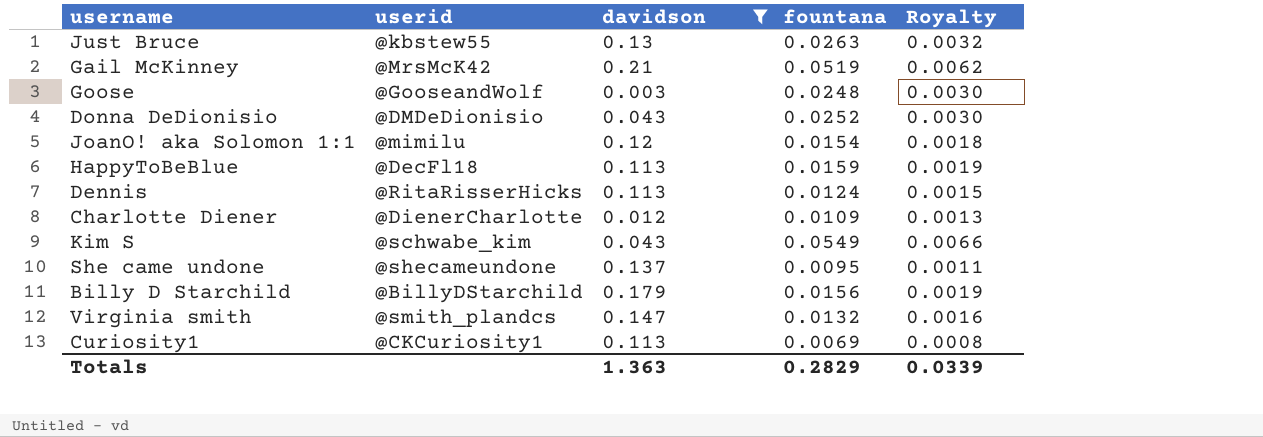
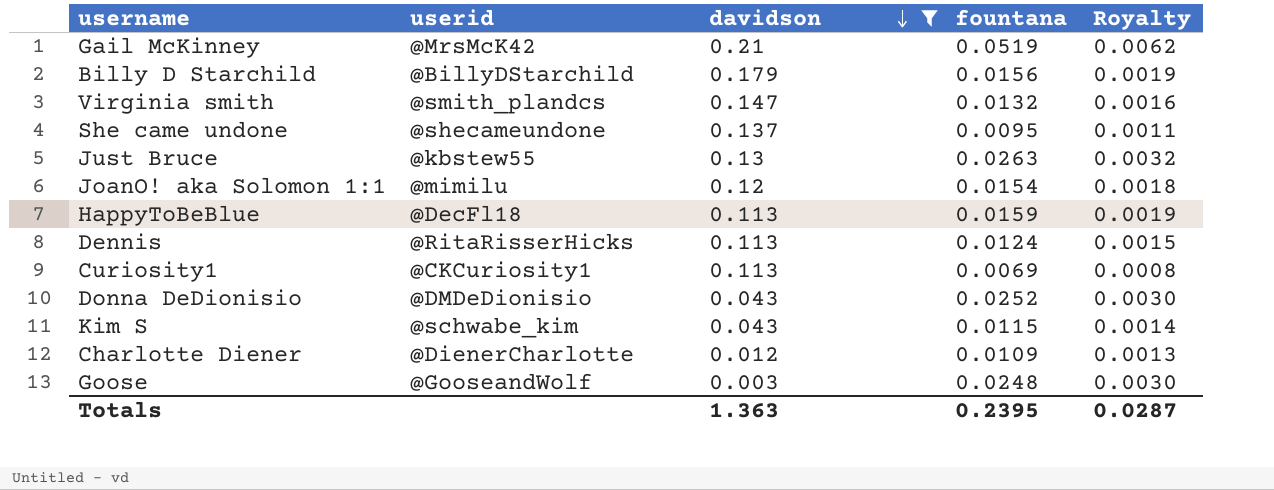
row order: none -> davidson descending
Kim S | fountana: 0.0549 -> 0.0115
Kim S | Royalty: 0.0066 -> 0.0014
Totals | fountana: 0.2829 -> 0.2395
Totals | Royalty: 0.0339 -> 0.0287

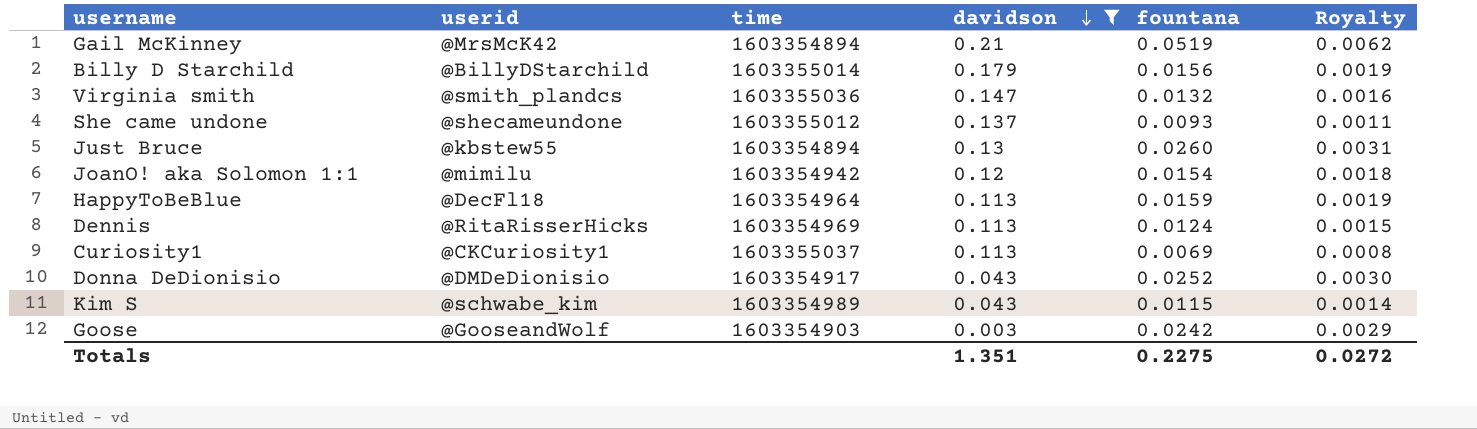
column time | position: none -> 3
row Charlotte Diener: @DienerCharlotte | 0.012 | 0.0109 | 0.0013 -> none
She came undone | fountana: 0.0095 -> 0.0093
Just Bruce | fountana: 0.0263 -> 0.0260
Just Bruce | Royalty: 0.0032 -> 0.0031
Goose | fountana: 0.0248 -> 0.0242
Goose | Royalty: 0.0030 -> 0.0029
Totals | davidson: 1.363 -> 1.351
Totals | fountana: 0.2395 -> 0.2275
Totals | Royalty: 0.0287 -> 0.0272

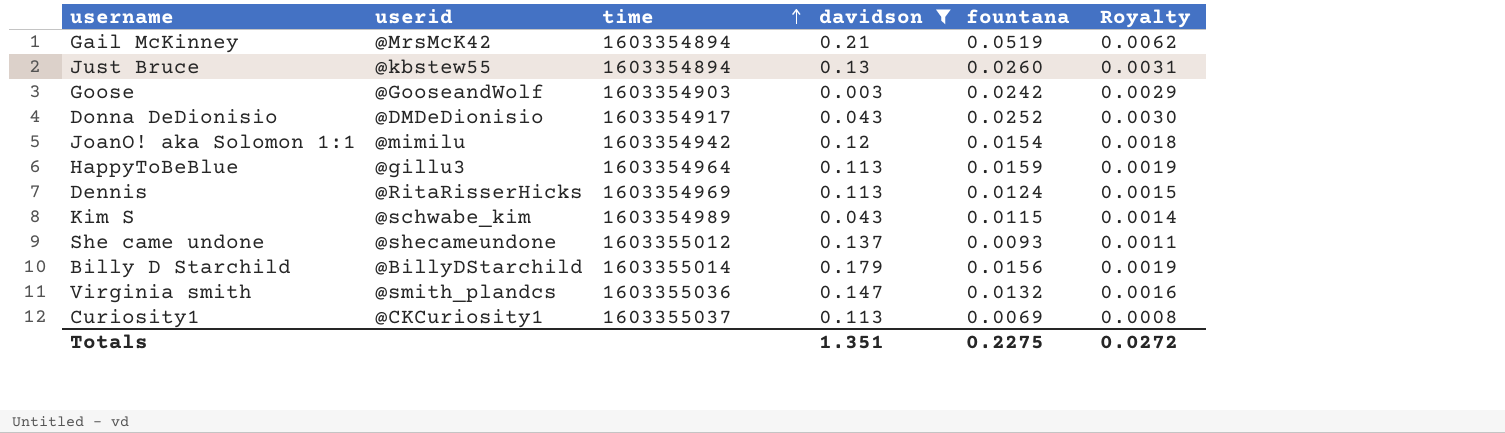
row order: davidson descending -> time ascending
HappyToBeBlue | userid: @DecFl18 -> @gillu3

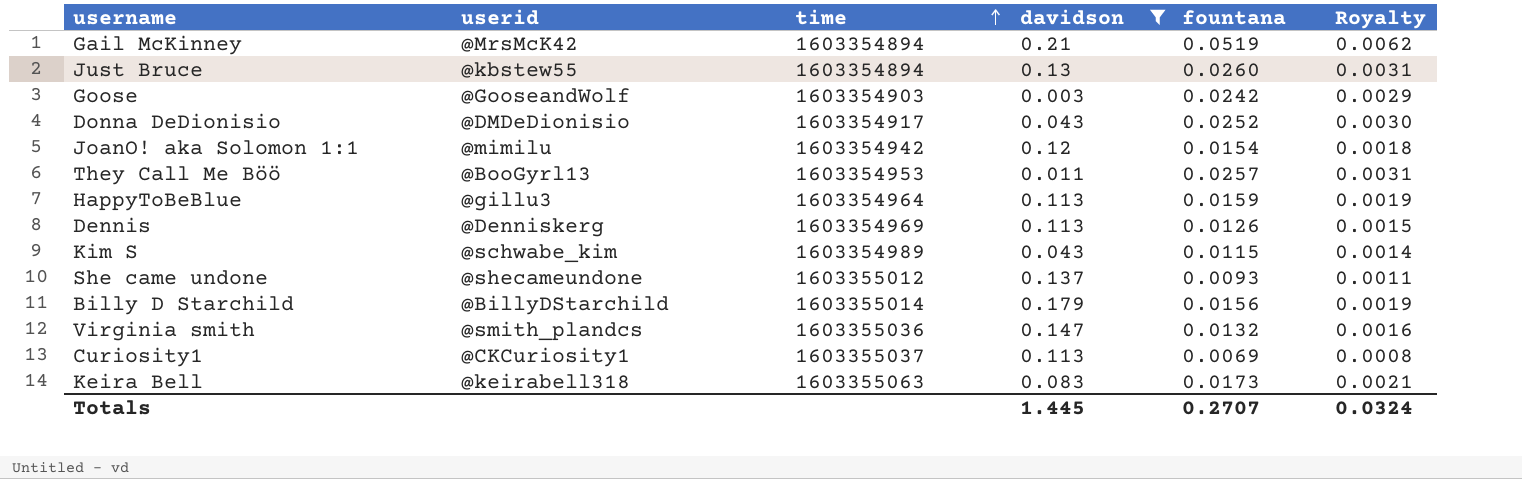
row They Call Me Böö: none -> @BooGyrl13 | 1603354953 | 0.011 | 0.0257 | 0.0031
Dennis | userid: @RitaRisserHicks -> @Denniskerg
Dennis | fountana: 0.0124 -> 0.0126
row Keira Bell: none -> @keirabell318 | 1603355063 | 0.083 | 0.0173 | 0.0021
Totals | davidson: 1.351 -> 1.445
Totals | fountana: 0.2275 -> 0.2707
Totals | Royalty: 0.0272 -> 0.0324

